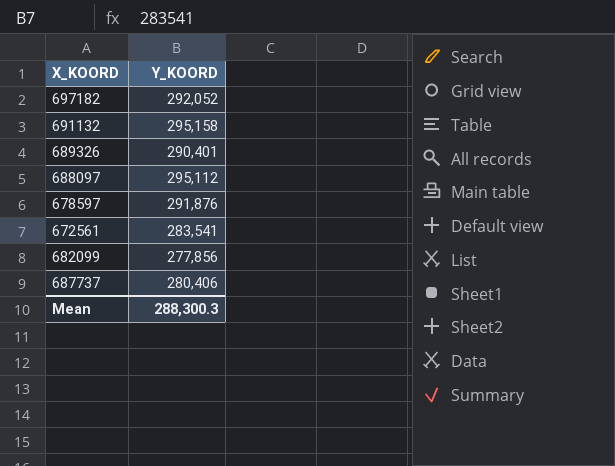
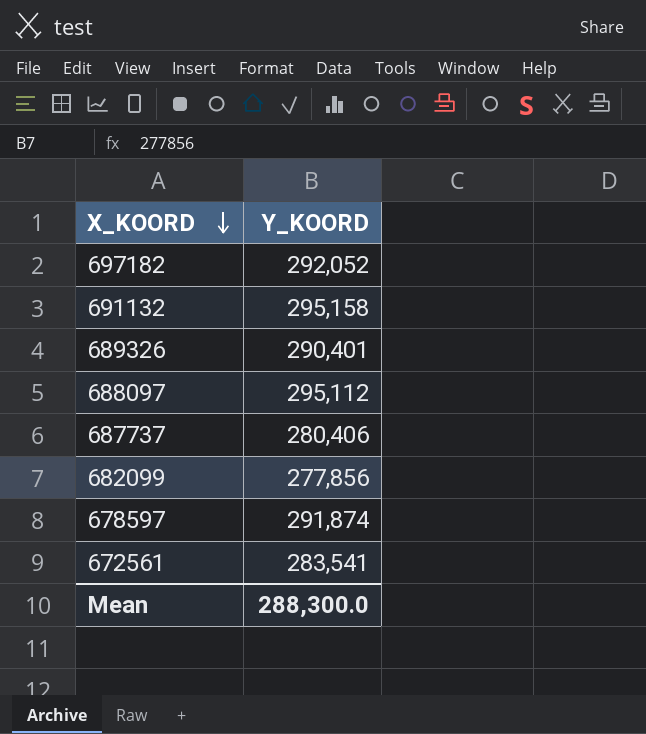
row order: none -> X_KOORD descending
678597 | Y_KOORD: 291,876 -> 291,874
Mean | Y_KOORD: 288,300.3 -> 288,300.0

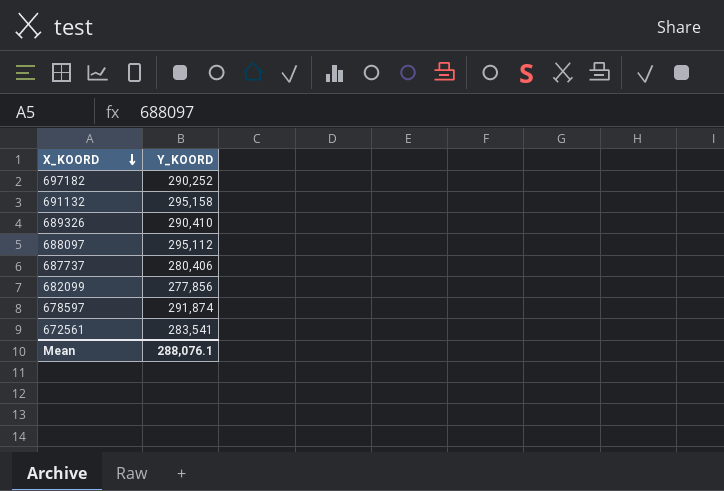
697182 | Y_KOORD: 292,052 -> 290,252
689326 | Y_KOORD: 290,401 -> 290,410
Mean | Y_KOORD: 288,300.0 -> 288,076.1

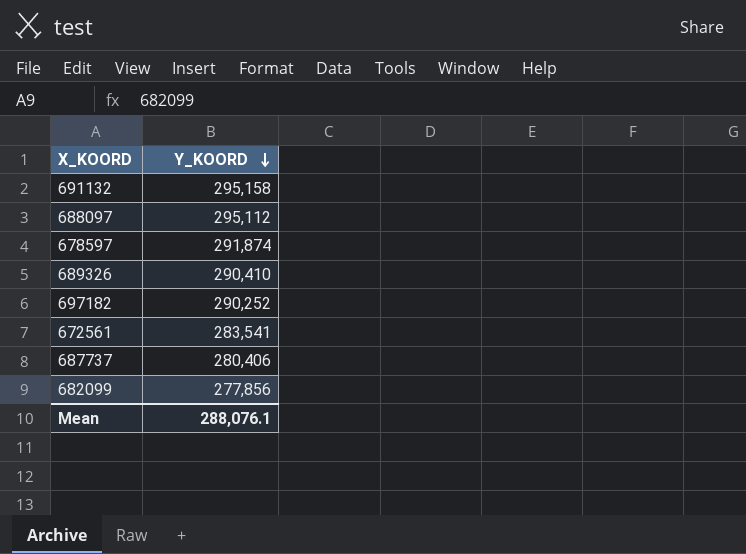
row order: X_KOORD descending -> Y_KOORD descending

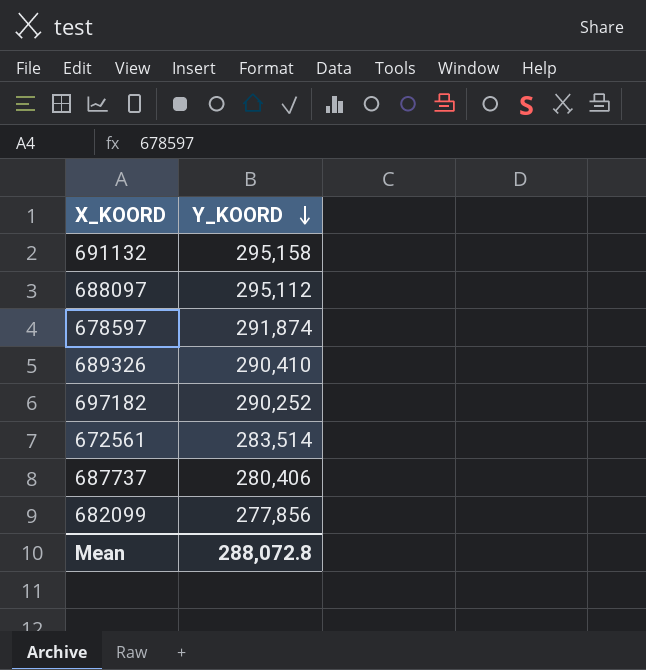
672561 | Y_KOORD: 283,541 -> 283,514
Mean | Y_KOORD: 288,076.1 -> 288,072.8

